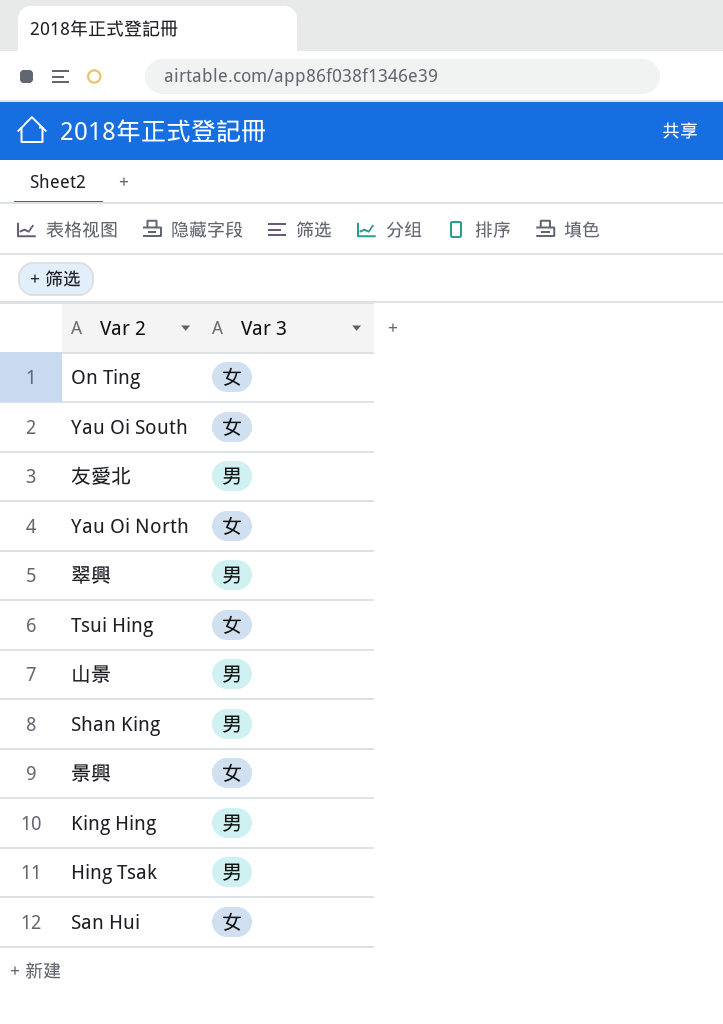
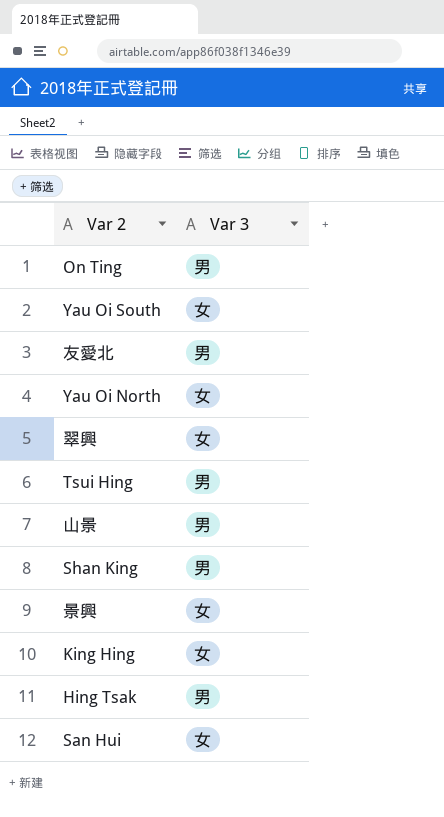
On Ting | Var 3: 女 -> 男
翠興 | Var 3: 男 -> 女
Tsui Hing | Var 3: 女 -> 男
King Hing | Var 3: 男 -> 女

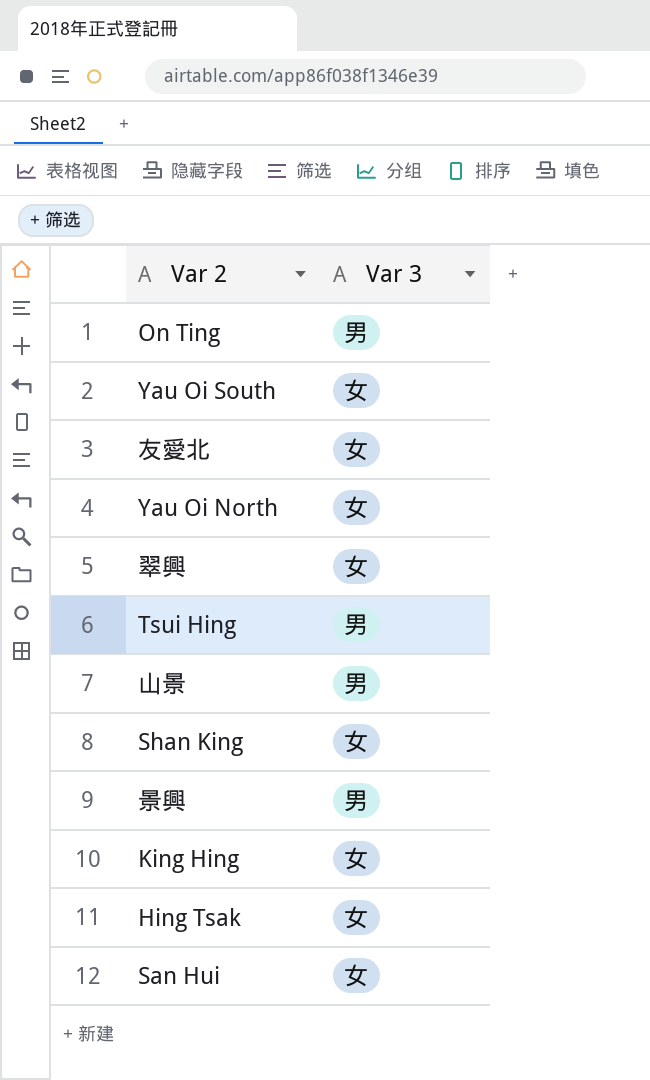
友愛北 | Var 3: 男 -> 女
Shan King | Var 3: 男 -> 女
景興 | Var 3: 女 -> 男
Hing Tsak | Var 3: 男 -> 女

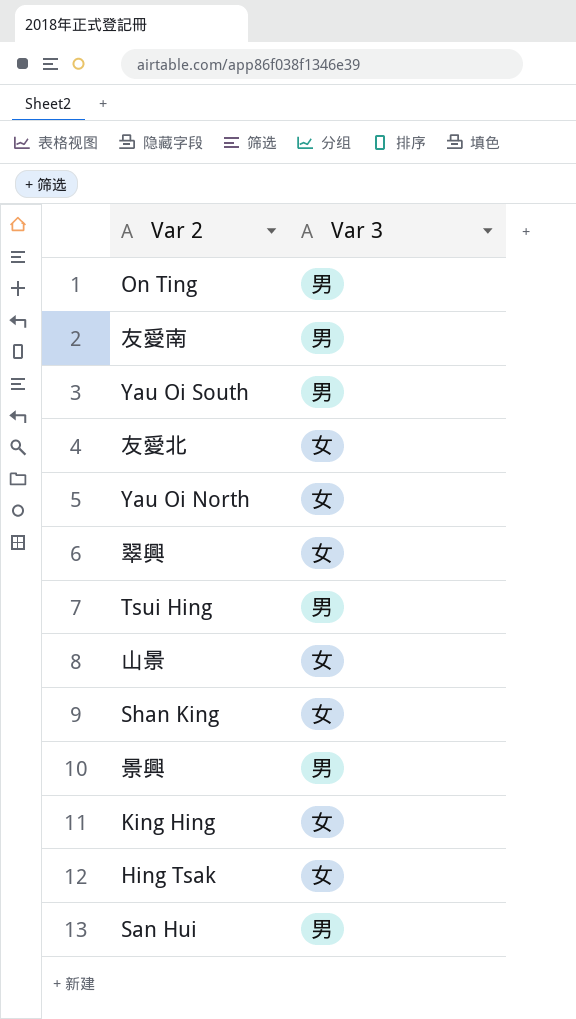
row 友愛南: none -> 男
Yau Oi South | Var 3: 女 -> 男
山景 | Var 3: 男 -> 女
San Hui | Var 3: 女 -> 男

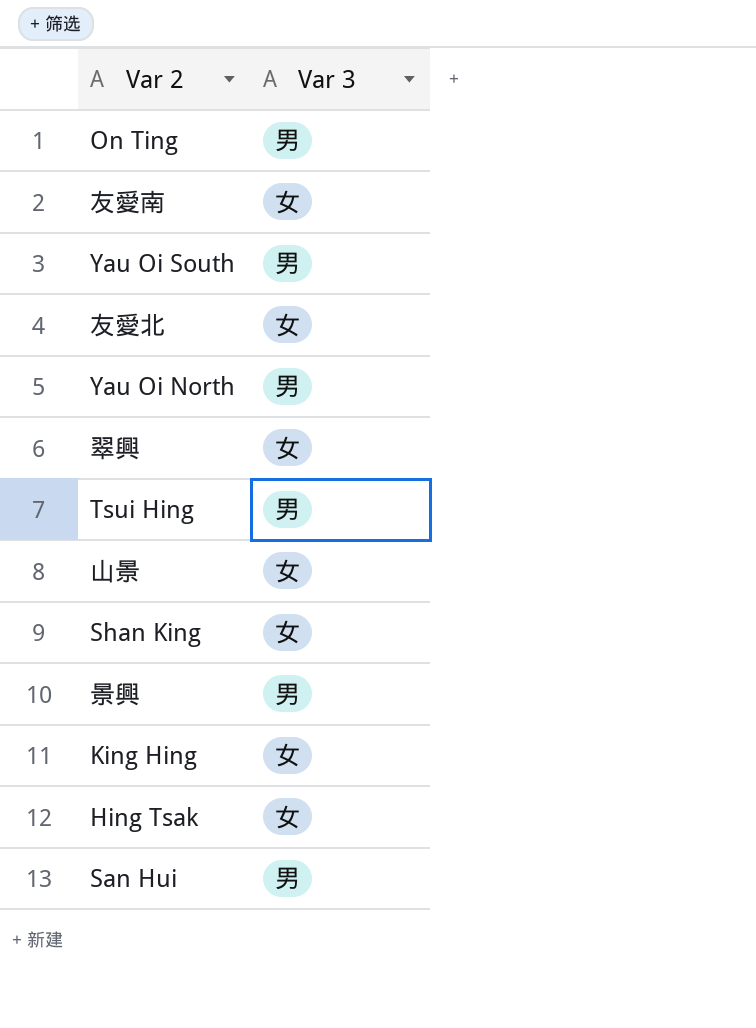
友愛南 | Var 3: 男 -> 女
Yau Oi North | Var 3: 女 -> 男

